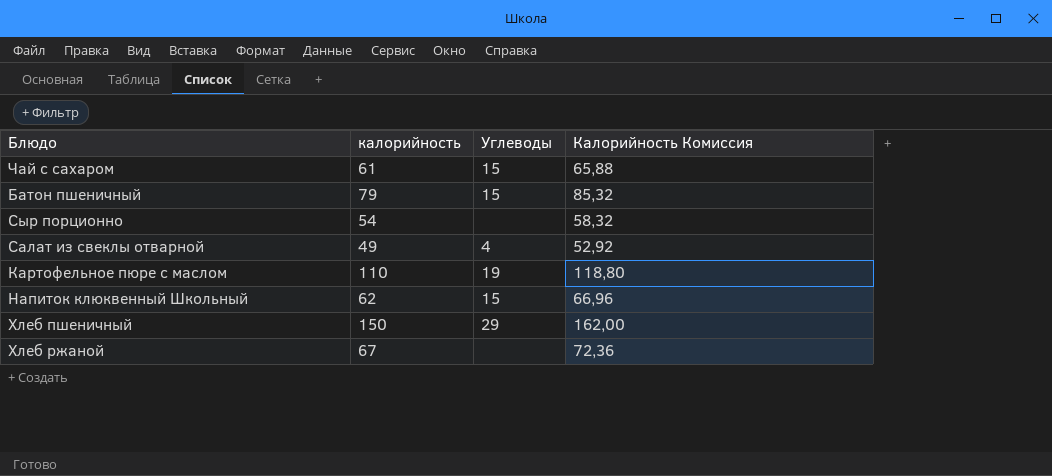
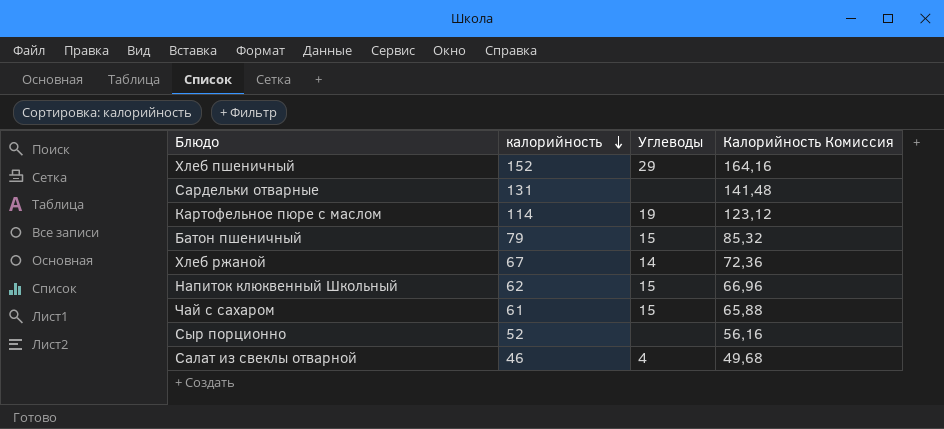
row order: none -> калорийность descending
Хлеб пшеничный | калорийность: 150 -> 152
Хлеб пшеничный | Калорийность Комиссия: 162,00 -> 164,16
row Сардельки отварные: none -> 131 | none | 141,48
Картофельное пюре с маслом | калорийность: 110 -> 114
Картофельное пюре с маслом | Калорийность Комиссия: 118,80 -> 123,12
Хлеб ржаной | Углеводы: none -> 14
Сыр порционно | калорийность: 54 -> 52
Сыр порционно | Калорийность Комиссия: 58,32 -> 56,16
Салат из свеклы отварной | калорийность: 49 -> 46
Салат из свеклы отварной | Калорийность Комиссия: 52,92 -> 49,68

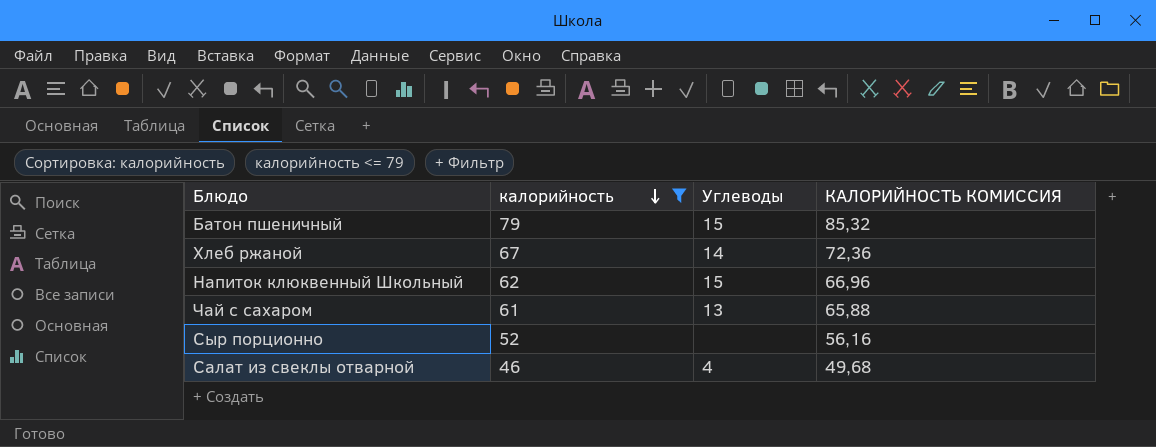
filter: none -> калорийность <= 79
column name: Калорийность Комиссия -> КАЛОРИЙНОСТЬ КОМИССИЯ
Чай с сахаром | Углеводы: 15 -> 13

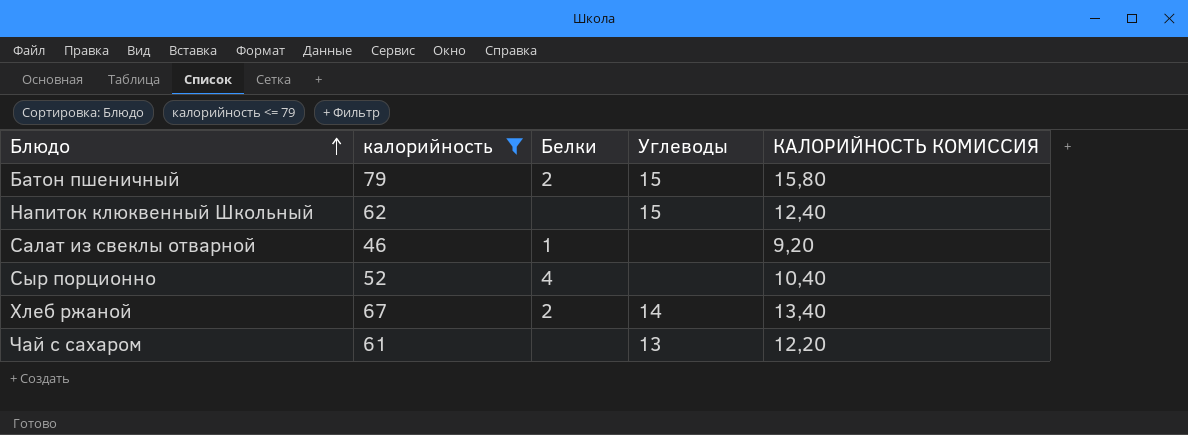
row order: калорийность descending -> Блюдо ascending
column Белки | position: none -> 3
column КАЛОРИЙНОСТЬ КОМИССИЯ | formula: [калорийность] * 1,08 -> [калорийность] * 0,2
Салат из свеклы отварной | Углеводы: 4 -> none

